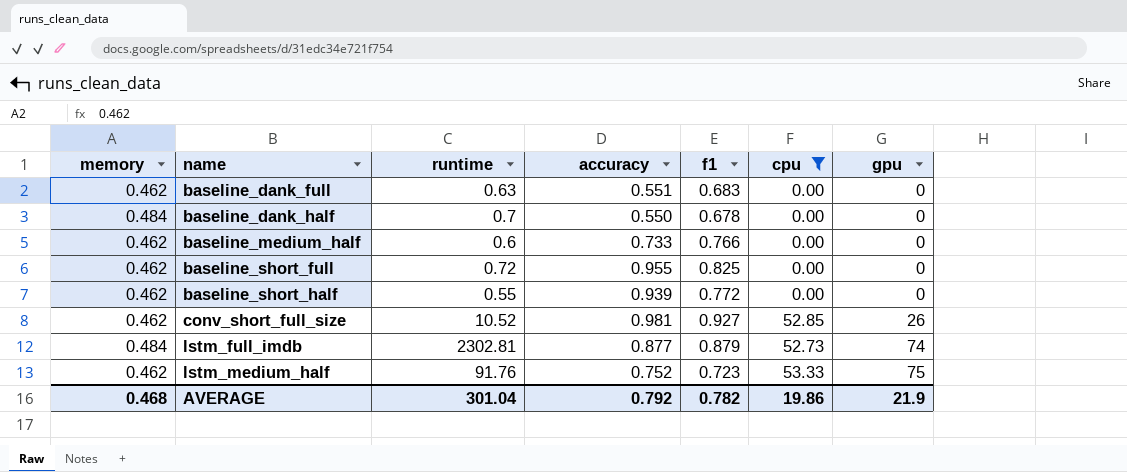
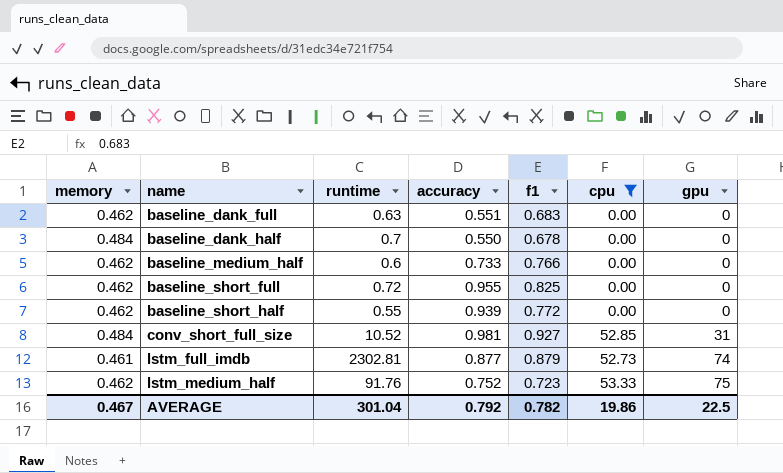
conv_short_full_size | memory: 0.462 -> 0.484
conv_short_full_size | gpu: 26 -> 31
lstm_full_imdb | memory: 0.484 -> 0.461
AVERAGE | memory: 0.468 -> 0.467
AVERAGE | gpu: 21.9 -> 22.5

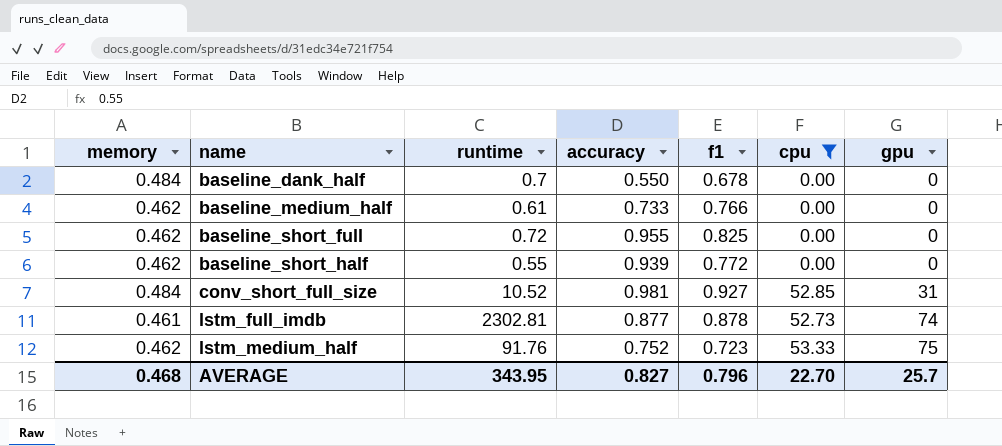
row baseline_dank_full: 0.462 | 0.63 | 0.551 | 0.683 | 0.00 | 0 -> none
baseline_medium_half | runtime: 0.6 -> 0.61
lstm_full_imdb | f1: 0.879 -> 0.878
AVERAGE | memory: 0.467 -> 0.468
AVERAGE | runtime: 301.04 -> 343.95
AVERAGE | accuracy: 0.792 -> 0.827
AVERAGE | f1: 0.782 -> 0.796
AVERAGE | cpu: 19.86 -> 22.70
AVERAGE | gpu: 22.5 -> 25.7

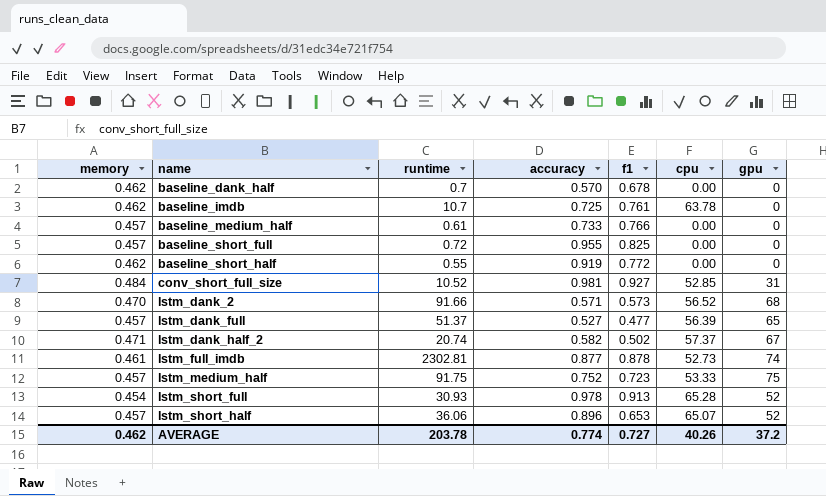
filter: cpu <= 53.33 -> none
baseline_dank_half | memory: 0.484 -> 0.462
baseline_dank_half | accuracy: 0.550 -> 0.570
baseline_medium_half | memory: 0.462 -> 0.457
baseline_short_full | memory: 0.462 -> 0.457
baseline_short_half | accuracy: 0.939 -> 0.919
lstm_medium_half | memory: 0.462 -> 0.457
lstm_medium_half | runtime: 91.76 -> 91.75
AVERAGE | memory: 0.468 -> 0.462
AVERAGE | runtime: 343.95 -> 203.78
AVERAGE | accuracy: 0.827 -> 0.774
AVERAGE | f1: 0.796 -> 0.727
AVERAGE | cpu: 22.70 -> 40.26
AVERAGE | gpu: 25.7 -> 37.2

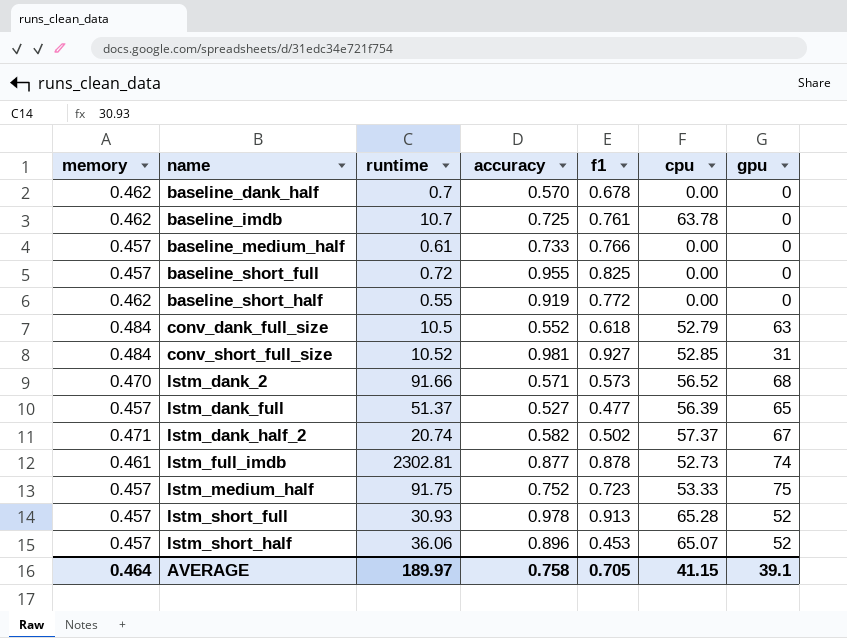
row conv_dank_full_size: none -> 0.484 | 10.5 | 0.552 | 0.618 | 52.79 | 63
lstm_short_full | memory: 0.454 -> 0.457
lstm_short_half | f1: 0.653 -> 0.453
AVERAGE | memory: 0.462 -> 0.464
AVERAGE | runtime: 203.78 -> 189.97
AVERAGE | accuracy: 0.774 -> 0.758
AVERAGE | f1: 0.727 -> 0.705
AVERAGE | cpu: 40.26 -> 41.15
AVERAGE | gpu: 37.2 -> 39.1

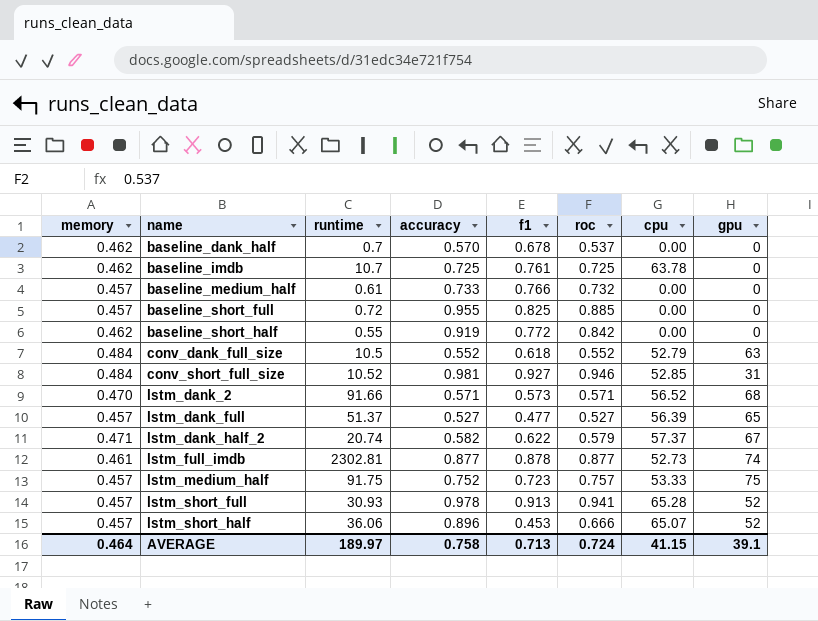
column roc | position: none -> 6
lstm_dank_half_2 | f1: 0.502 -> 0.622
AVERAGE | f1: 0.705 -> 0.713

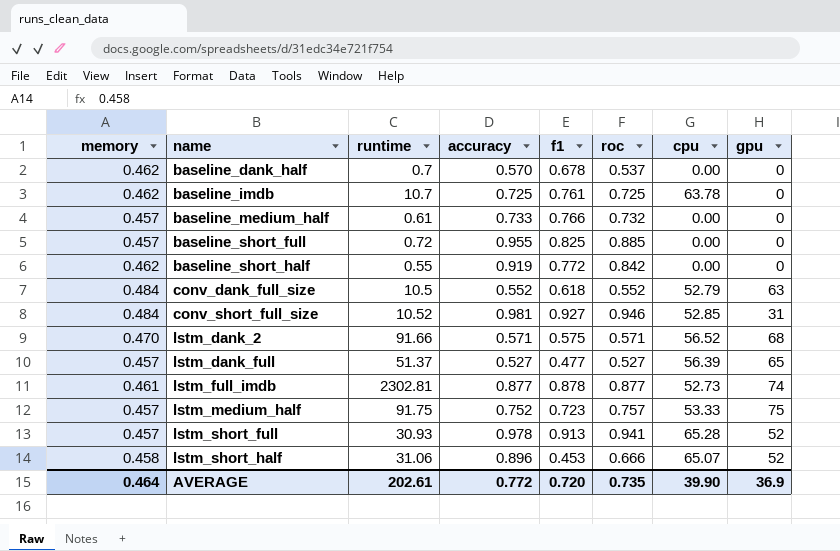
row lstm_dank_half_2: 0.471 | 20.74 | 0.582 | 0.622 | 0.579 | 57.37 | 67 -> none
lstm_dank_2 | f1: 0.573 -> 0.575
lstm_short_half | memory: 0.457 -> 0.458
lstm_short_half | runtime: 36.06 -> 31.06
AVERAGE | runtime: 189.97 -> 202.61
AVERAGE | accuracy: 0.758 -> 0.772
AVERAGE | f1: 0.713 -> 0.720
AVERAGE | roc: 0.724 -> 0.735
AVERAGE | cpu: 41.15 -> 39.90
AVERAGE | gpu: 39.1 -> 36.9

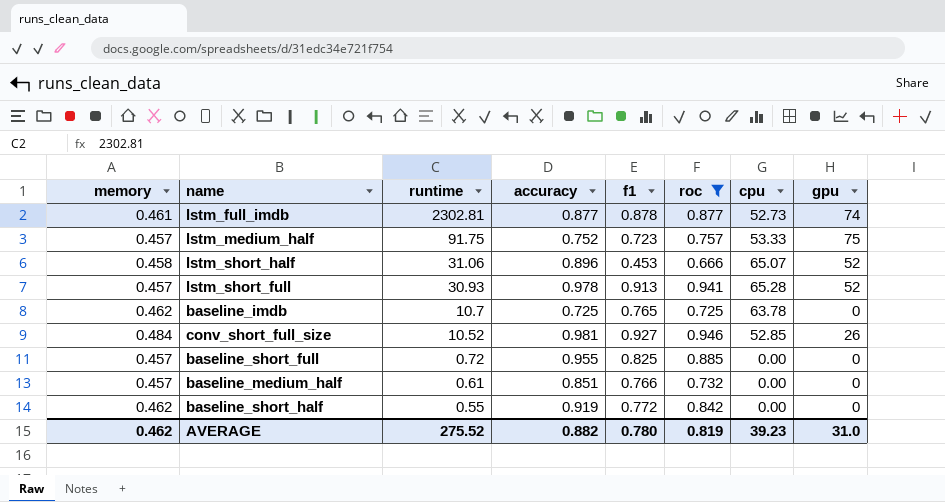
filter: none -> roc >= 0.666
row order: name ascending -> runtime descending
baseline_imdb | f1: 0.761 -> 0.765
conv_short_full_size | gpu: 31 -> 26
baseline_medium_half | accuracy: 0.733 -> 0.851
AVERAGE | memory: 0.464 -> 0.462
AVERAGE | runtime: 202.61 -> 275.52
AVERAGE | accuracy: 0.772 -> 0.882
AVERAGE | f1: 0.720 -> 0.780
AVERAGE | roc: 0.735 -> 0.819
AVERAGE | cpu: 39.90 -> 39.23
AVERAGE | gpu: 36.9 -> 31.0

